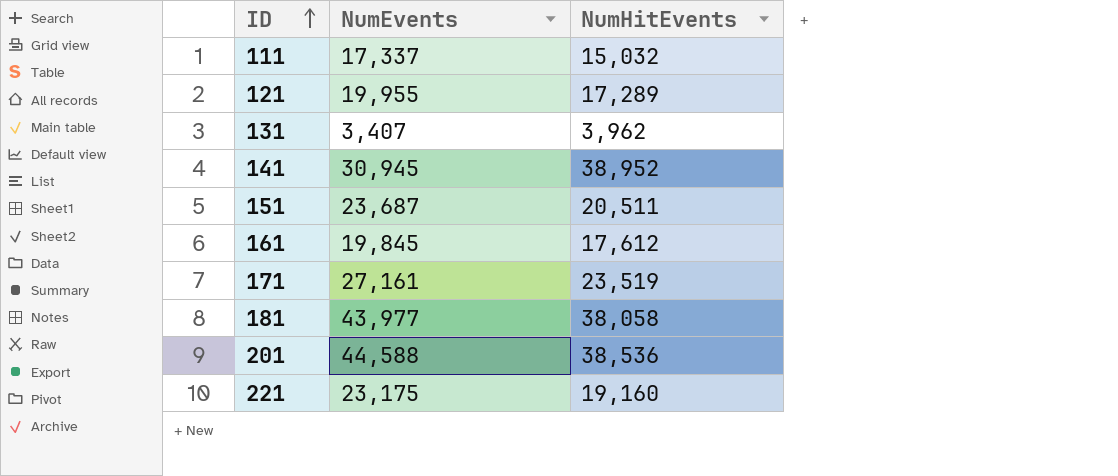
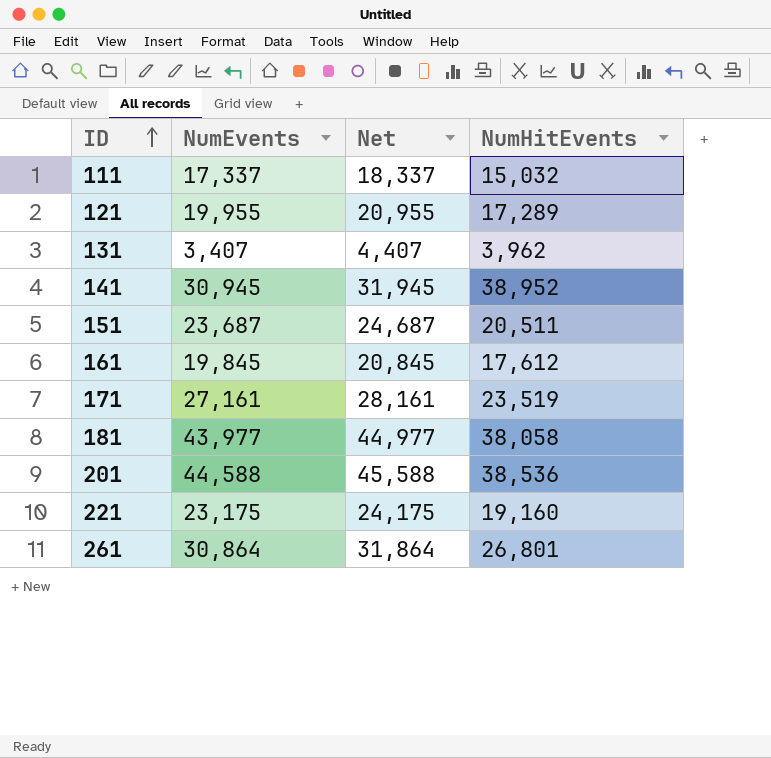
column Net | formula: none -> [NumEvents] + 1000
row 261: none -> 30,864 | 31,864 | 26,801

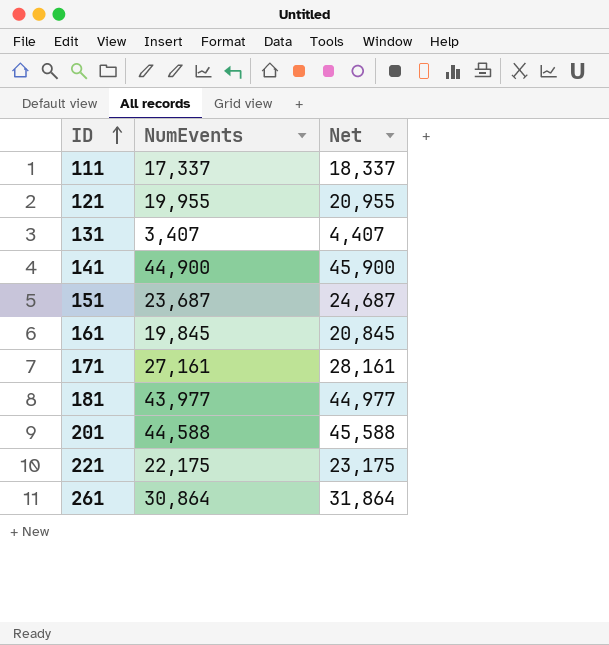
column NumHitEvents | position: 4 -> none
141 | NumEvents: 30,945 -> 44,900
141 | Net: 31,945 -> 45,900
221 | NumEvents: 23,175 -> 22,175
221 | Net: 24,175 -> 23,175

